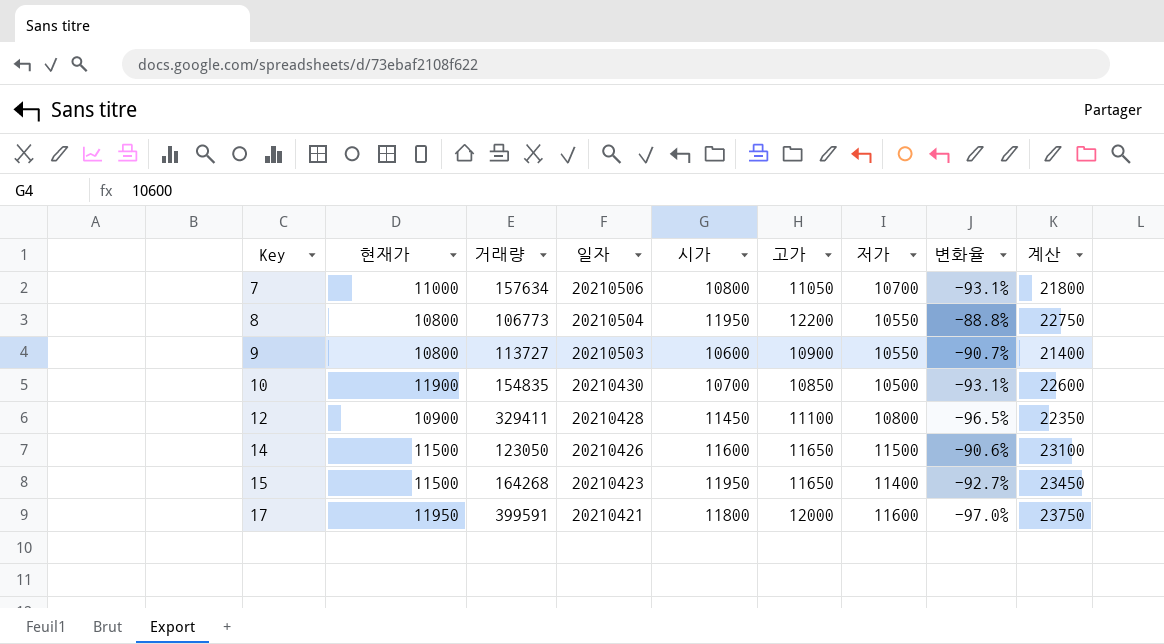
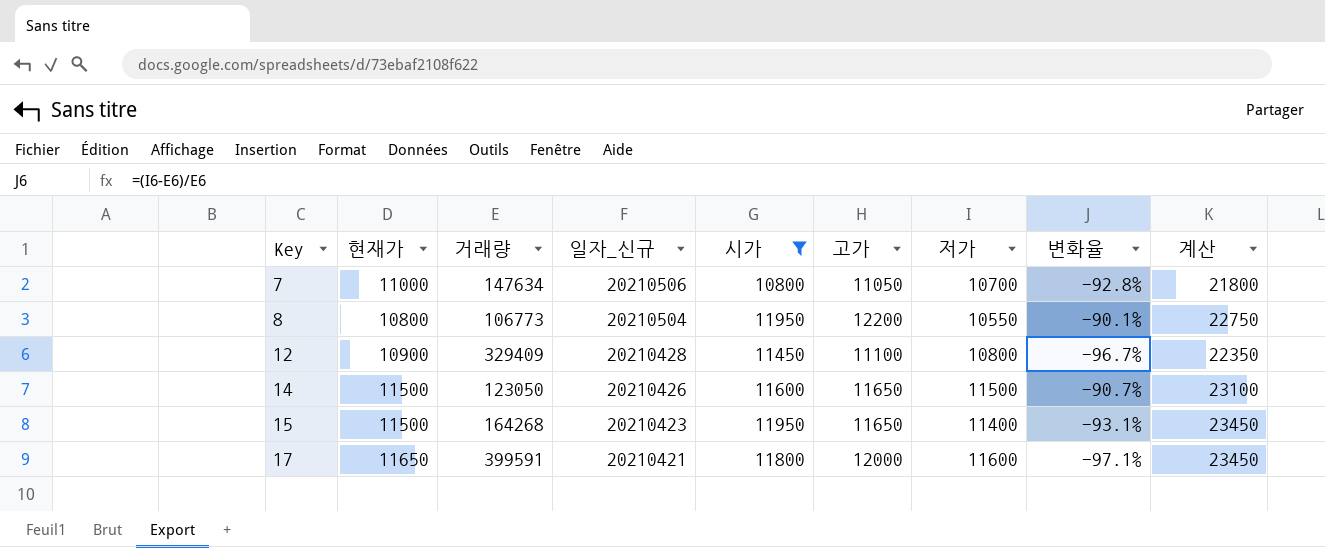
filter: none -> 시가 >= 10800
column name: 일자 -> 일자_신규
column 변화율 | formula: ([시가] - [거래량]) / [거래량] -> ([저가] - [거래량]) / [거래량]
7 | 거래량: 157634 -> 147634
12 | 거래량: 329411 -> 329409
17 | 현재가: 11950 -> 11650
17 | 계산: 23750 -> 23450

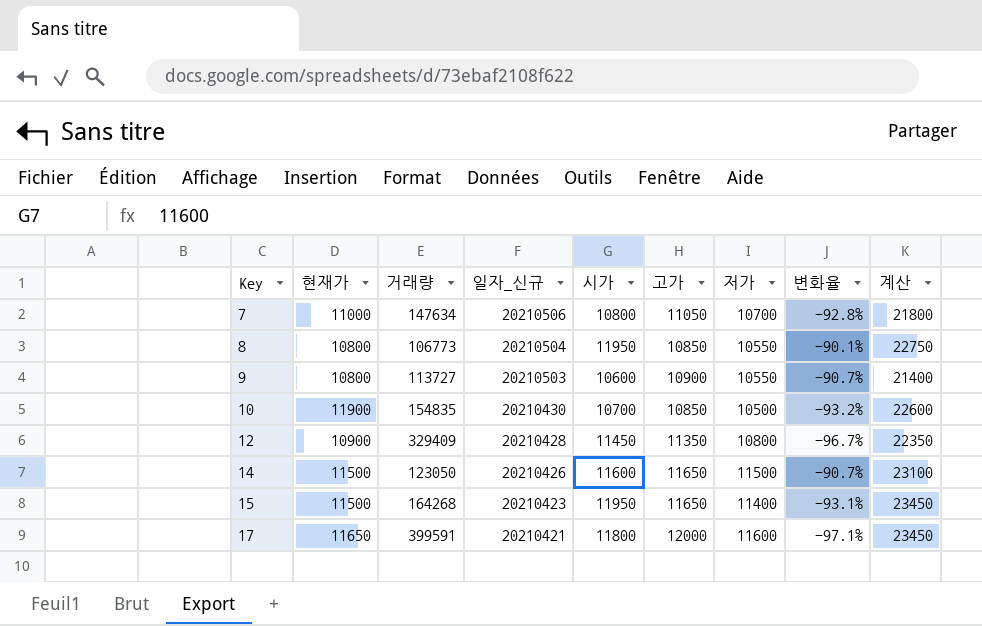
filter: 시가 >= 10800 -> none
8 | 고가: 12200 -> 10850
12 | 고가: 11100 -> 11350

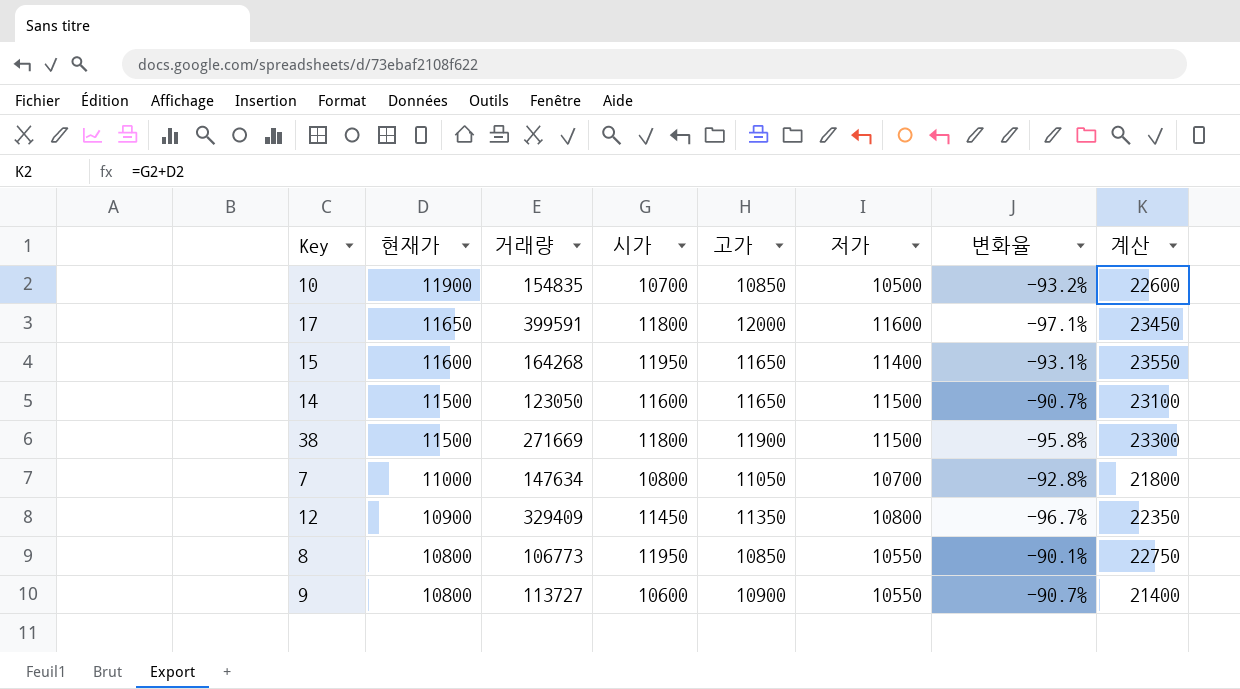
row order: Key ascending -> 현재가 descending
column 일자_신규 | position: 4 -> none
15 | 현재가: 11500 -> 11600
15 | 계산: 23450 -> 23550
row 38: none -> 11500 | 271669 | 11800 | 11900 | 11500 | -95.8% | 23300

